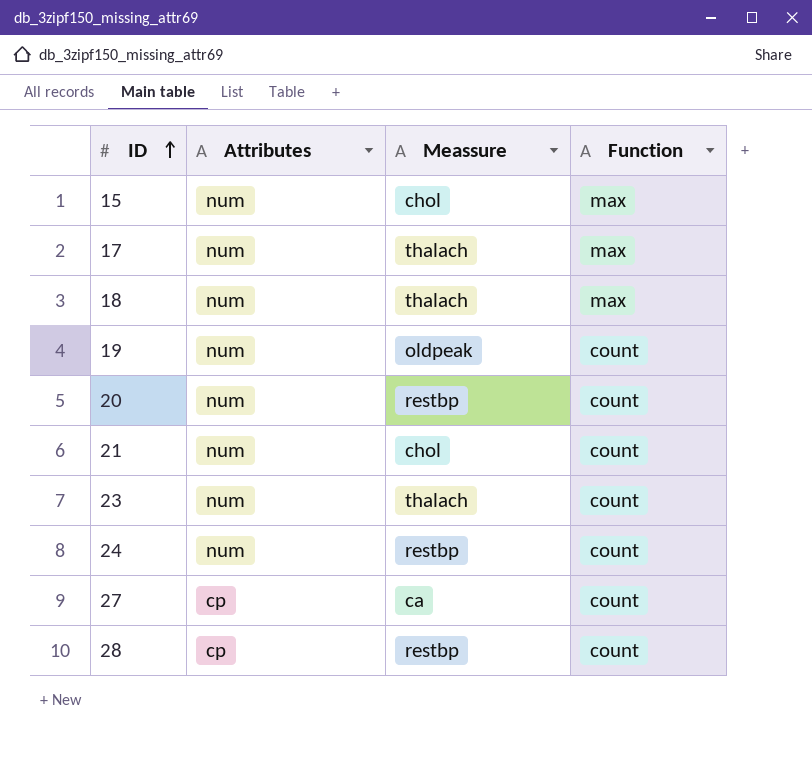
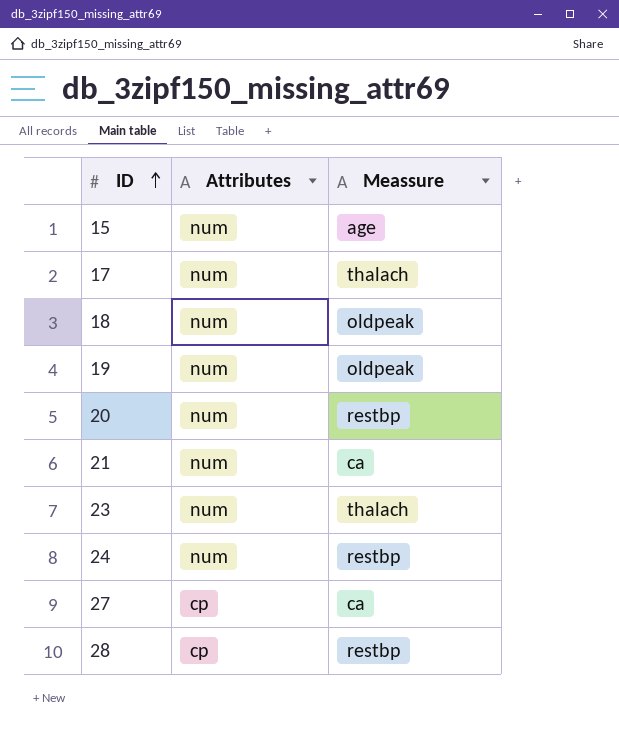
column Function | position: 4 -> none
15 | Meassure: chol -> age
18 | Meassure: thalach -> oldpeak
21 | Meassure: chol -> ca

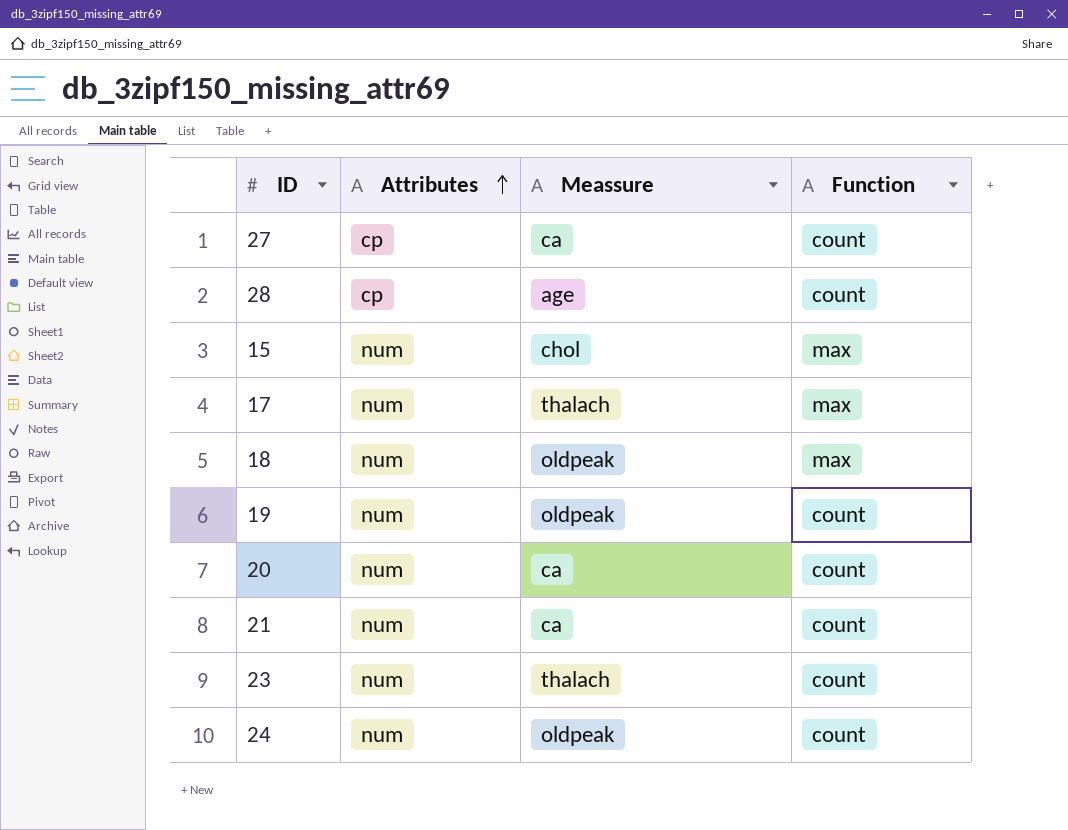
row order: ID ascending -> Attributes ascending
column Function | position: none -> 4
28 | Meassure: restbp -> age
15 | Meassure: age -> chol
20 | Meassure: restbp -> ca
24 | Meassure: restbp -> oldpeak

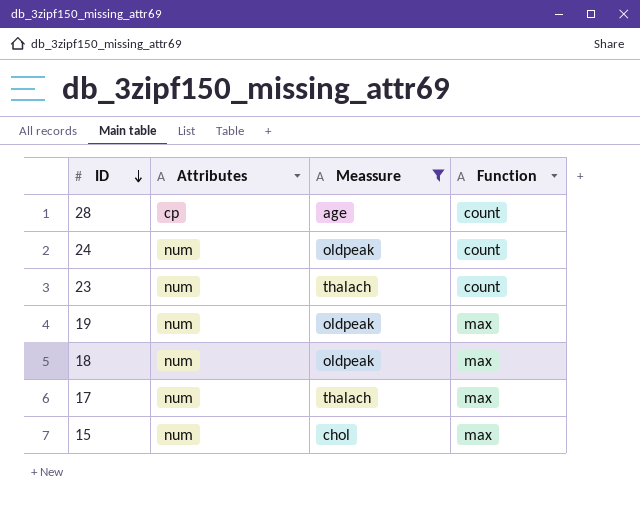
filter: none -> Meassure != ca
row order: Attributes ascending -> ID descending
19 | Function: count -> max

